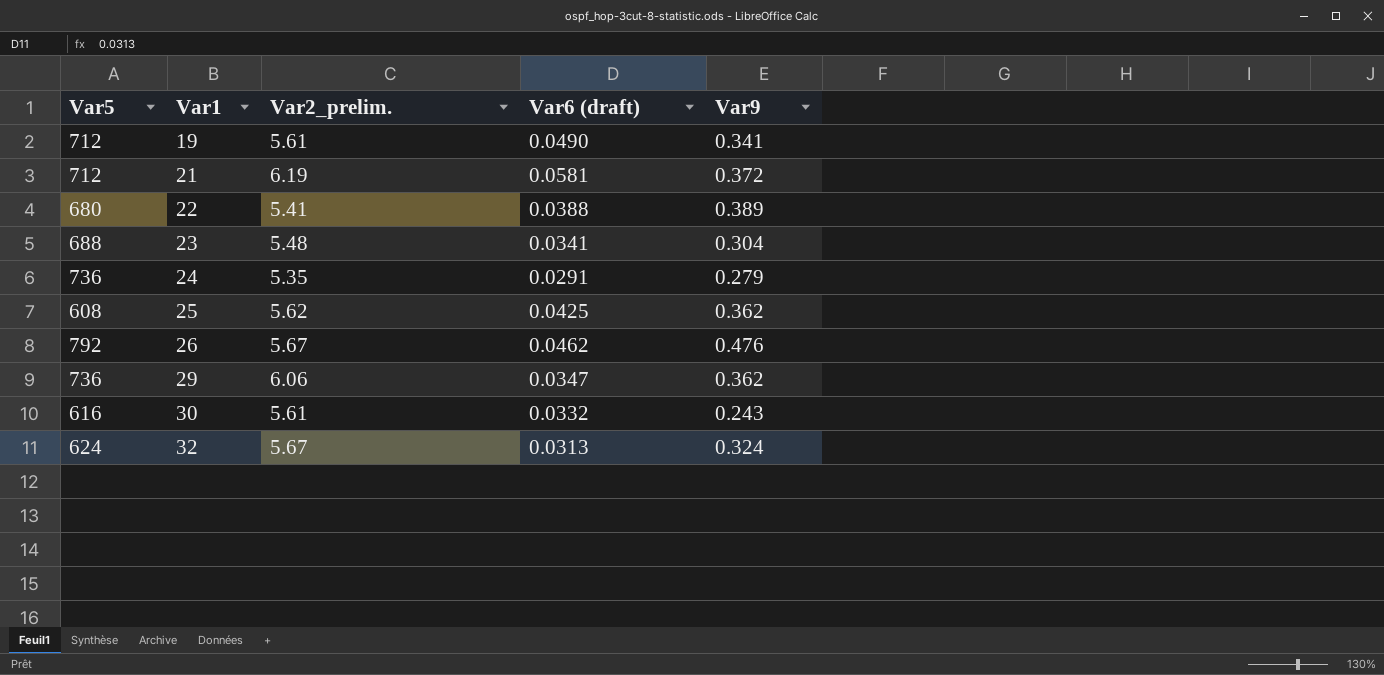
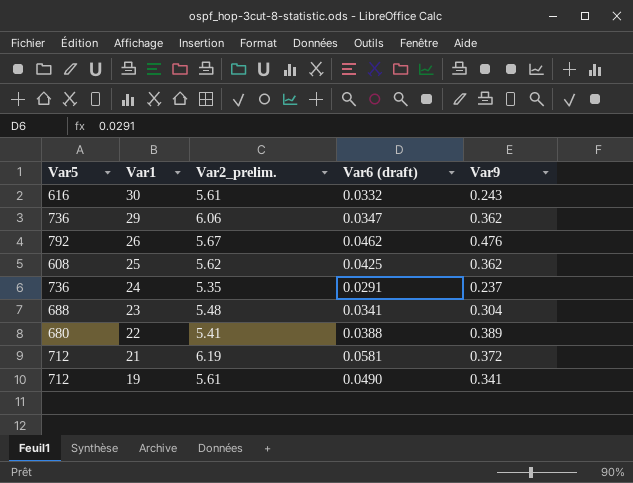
row order: Var1 ascending -> Var1 descending
row 32: 624 | 5.67 | 0.0313 | 0.324 -> none
24 | Var9: 0.279 -> 0.237

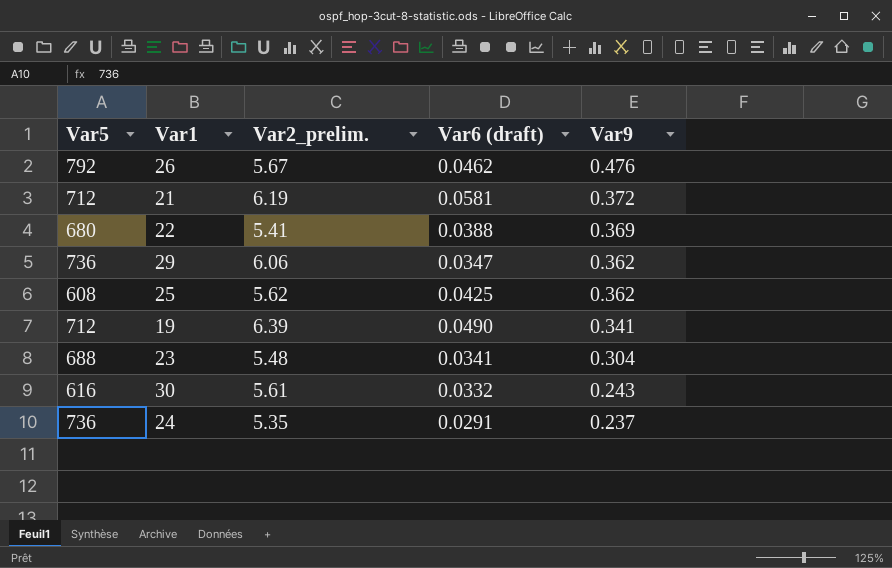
row order: Var1 descending -> Var9 descending
22 | Var9: 0.389 -> 0.369
19 | Var2_prelim.: 5.61 -> 6.39

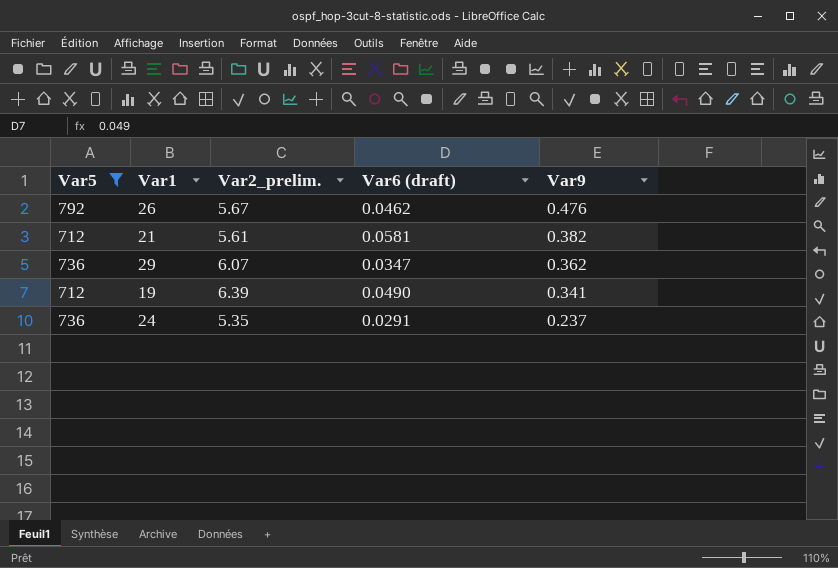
filter: none -> Var5 >= 712
21 | Var2_prelim.: 6.19 -> 5.61
21 | Var9: 0.372 -> 0.382
29 | Var2_prelim.: 6.06 -> 6.07

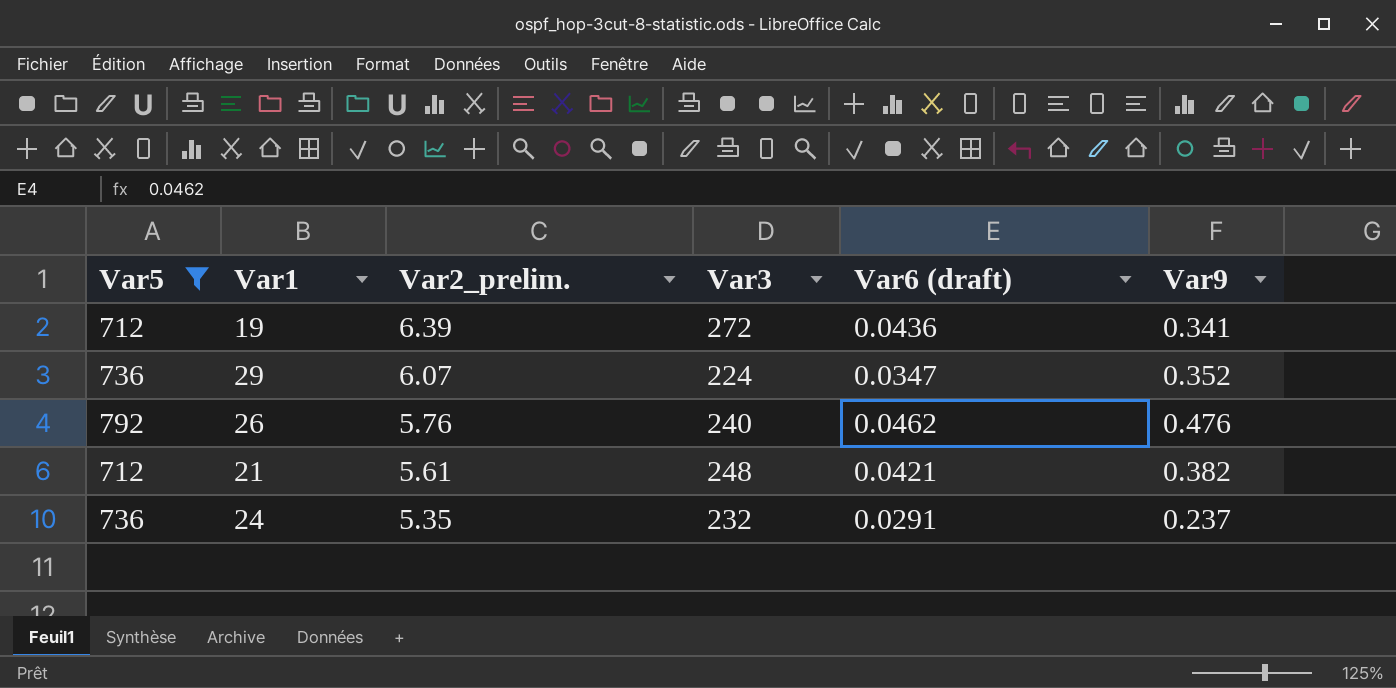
row order: Var9 descending -> Var2_prelim. descending
column Var3 | position: none -> 4
19 | Var6 (draft): 0.0490 -> 0.0436
29 | Var9: 0.362 -> 0.352
26 | Var2_prelim.: 5.67 -> 5.76
21 | Var6 (draft): 0.0581 -> 0.0421

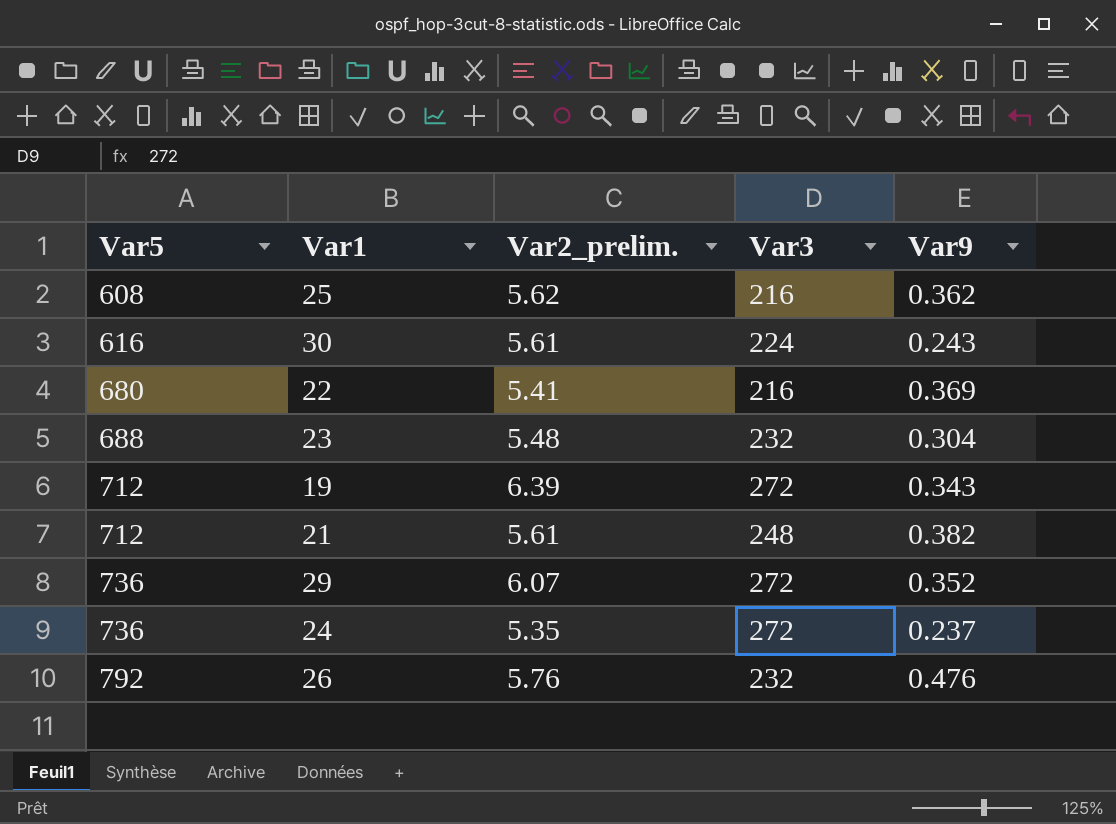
filter: Var5 >= 712 -> none
row order: Var2_prelim. descending -> Var5 ascending
column Var6 (draft) | position: 5 -> none
19 | Var9: 0.341 -> 0.343
29 | Var3: 224 -> 272
24 | Var3: 232 -> 272
26 | Var3: 240 -> 232

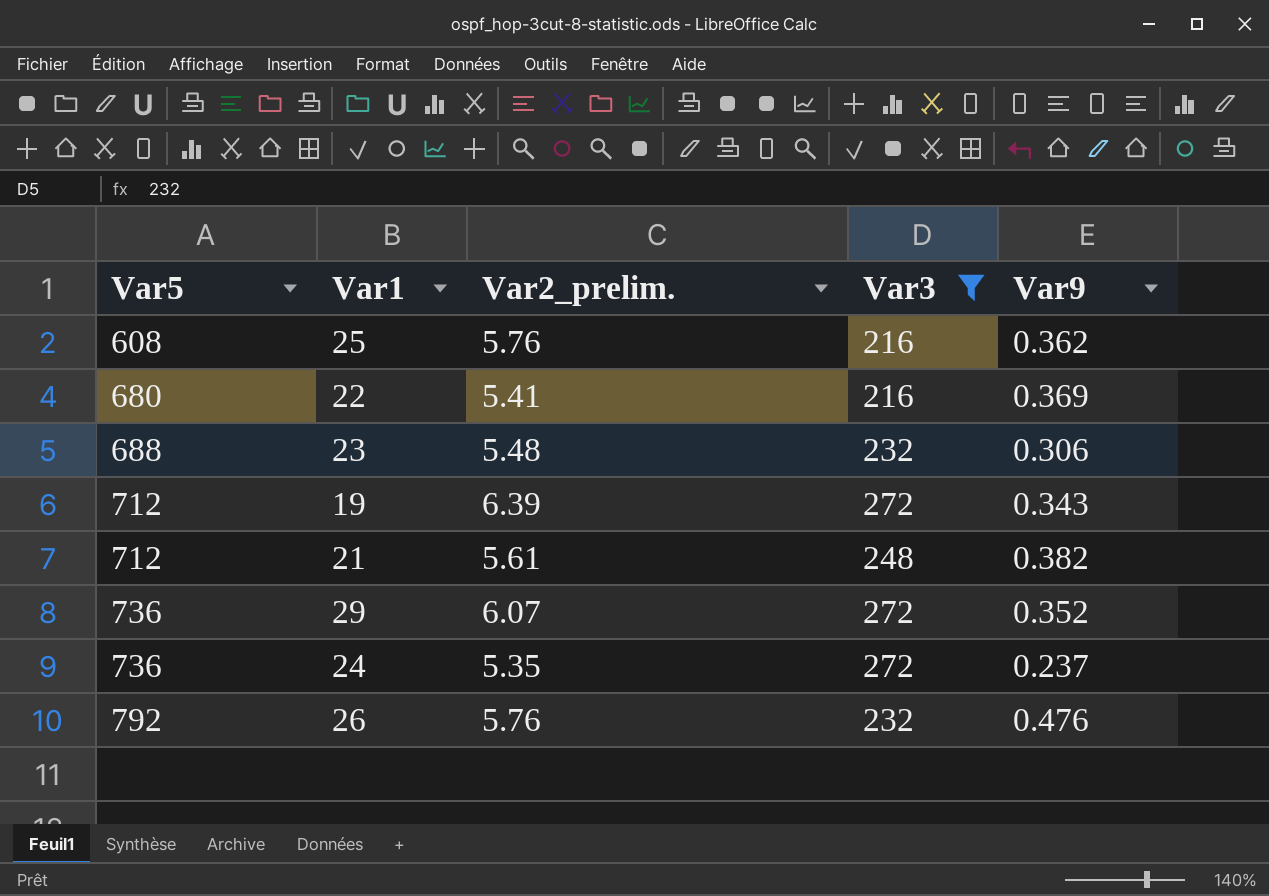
filter: none -> Var3 != 224
25 | Var2_prelim.: 5.62 -> 5.76
23 | Var9: 0.304 -> 0.306

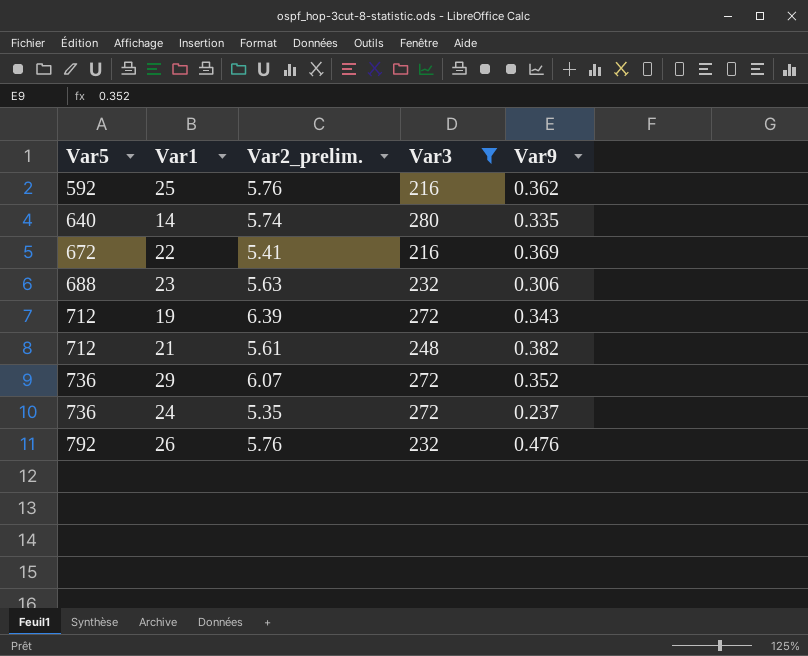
25 | Var5: 608 -> 592
row 14: none -> 640 | 5.74 | 280 | 0.335
22 | Var5: 680 -> 672
23 | Var2_prelim.: 5.48 -> 5.63

